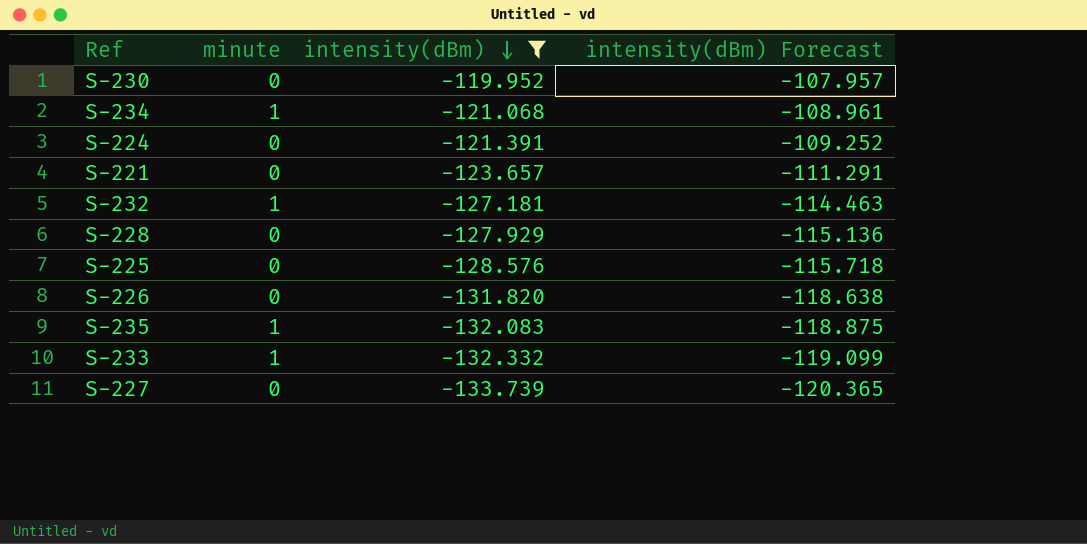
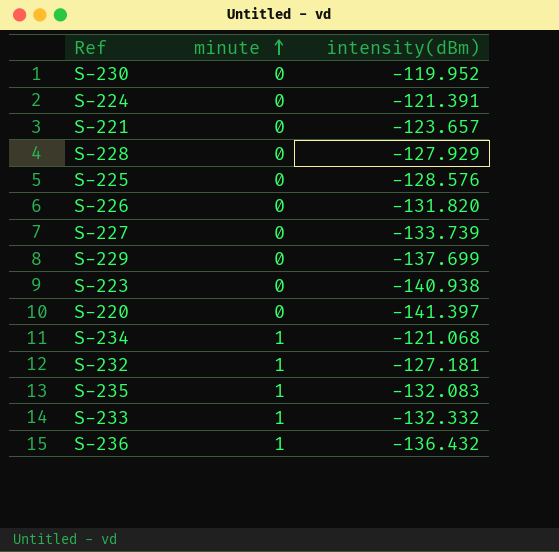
filter: intensity(dBm) >= -133.739 -> none
row order: intensity(dBm) descending -> minute ascending
column intensity(dBm) Forecast | formula: [intensity(dBm)] * 0.9 -> none

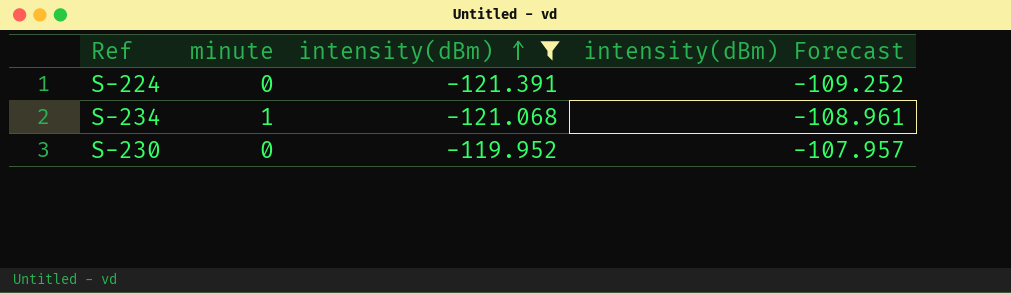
filter: none -> intensity(dBm) >= -121.391
row order: minute ascending -> intensity(dBm) ascending
column intensity(dBm) Forecast | formula: none -> [intensity(dBm)] * 0.9

